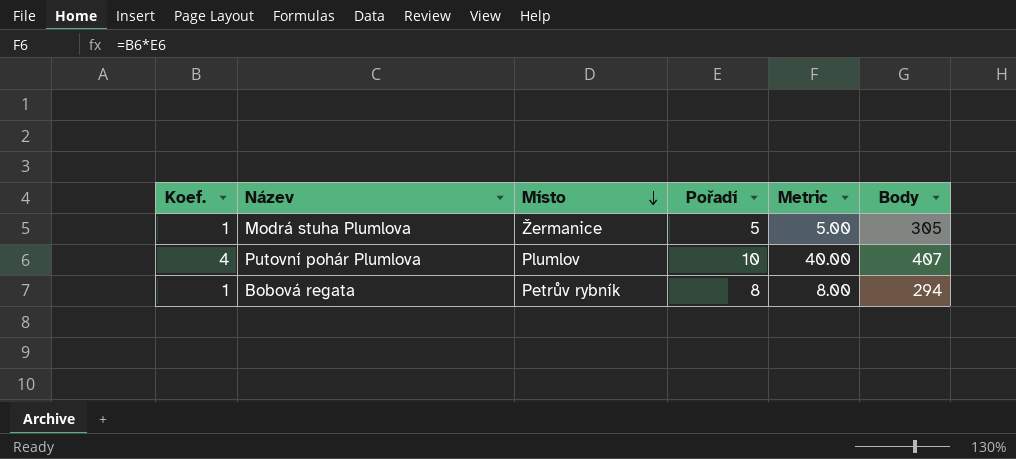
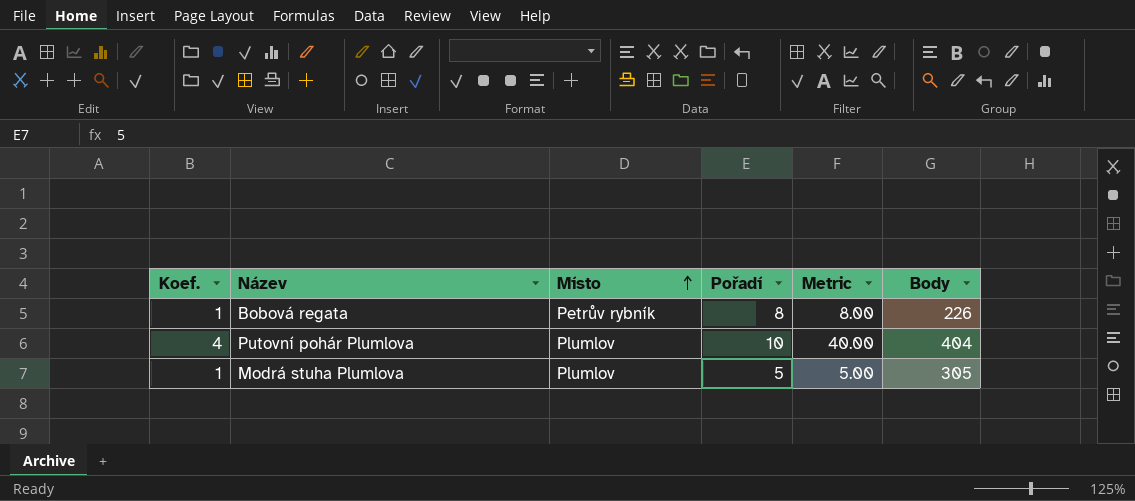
row order: Místo descending -> Místo ascending
Bobová regata | Body: 294 -> 226
Putovní pohár Plumlova | Body: 407 -> 404
Modrá stuha Plumlova | Místo: Žermanice -> Plumlov

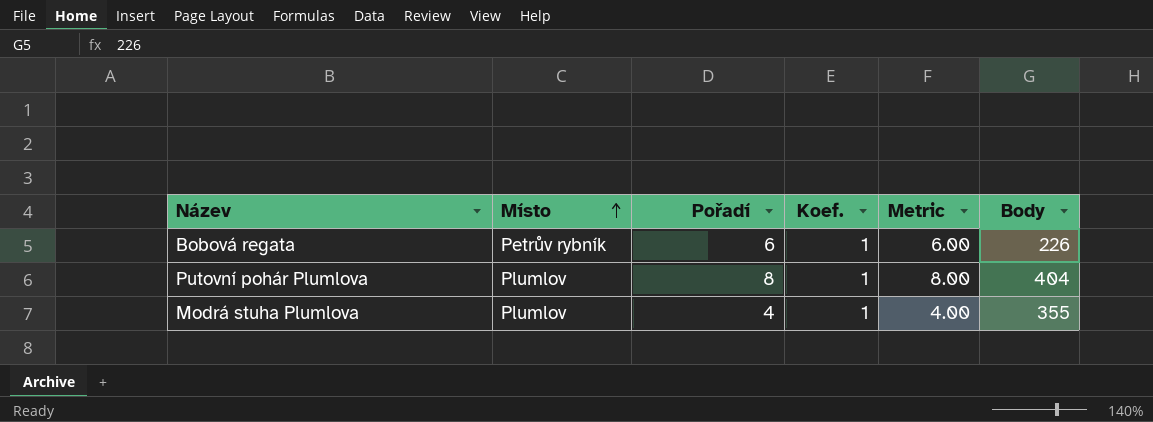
column Koef. | position: 1 -> 4
Bobová regata | Pořadí: 8 -> 6
Bobová regata | Metric: 8.00 -> 6.00
Putovní pohár Plumlova | Pořadí: 10 -> 8
Putovní pohár Plumlova | Koef.: 4 -> 1
Putovní pohár Plumlova | Metric: 40.00 -> 8.00
Modrá stuha Plumlova | Pořadí: 5 -> 4
Modrá stuha Plumlova | Metric: 5.00 -> 4.00
Modrá stuha Plumlova | Body: 305 -> 355

